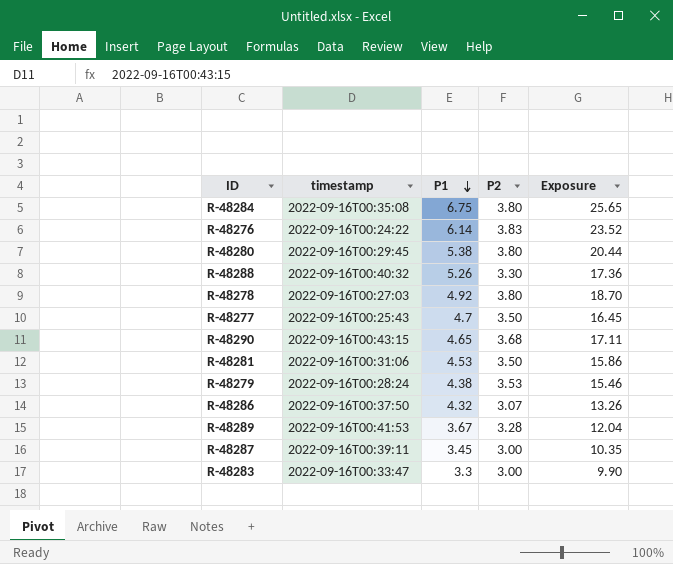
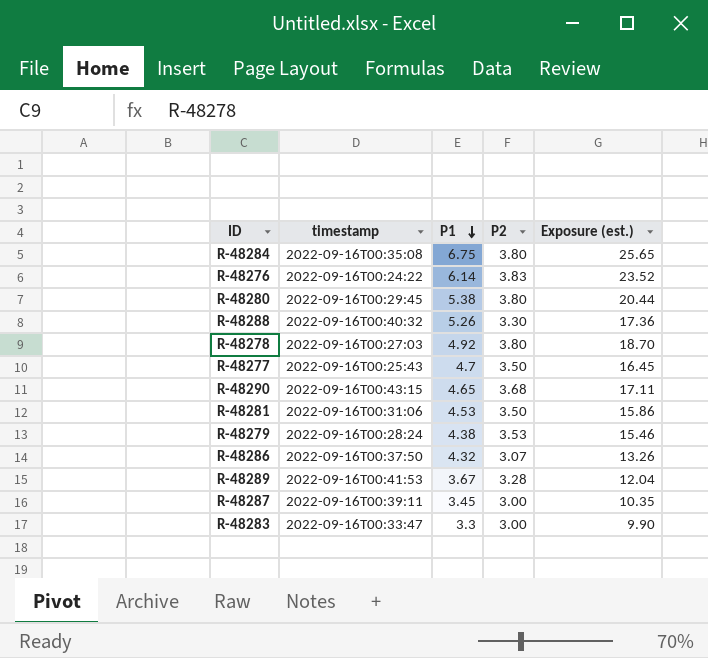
column name: Exposure -> Exposure (est.)

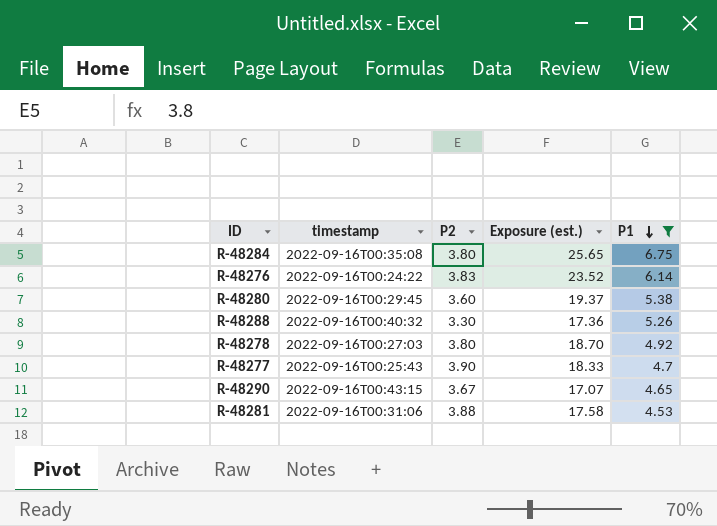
filter: none -> P1 >= 4.53
column P1 | position: 3 -> 5
R-48280 | P2: 3.80 -> 3.60
R-48280 | Exposure (est.): 20.44 -> 19.37
R-48277 | P2: 3.50 -> 3.90
R-48277 | Exposure (est.): 16.45 -> 18.33
R-48290 | P2: 3.68 -> 3.67
R-48290 | Exposure (est.): 17.11 -> 17.07
R-48281 | P2: 3.50 -> 3.88
R-48281 | Exposure (est.): 15.86 -> 17.58

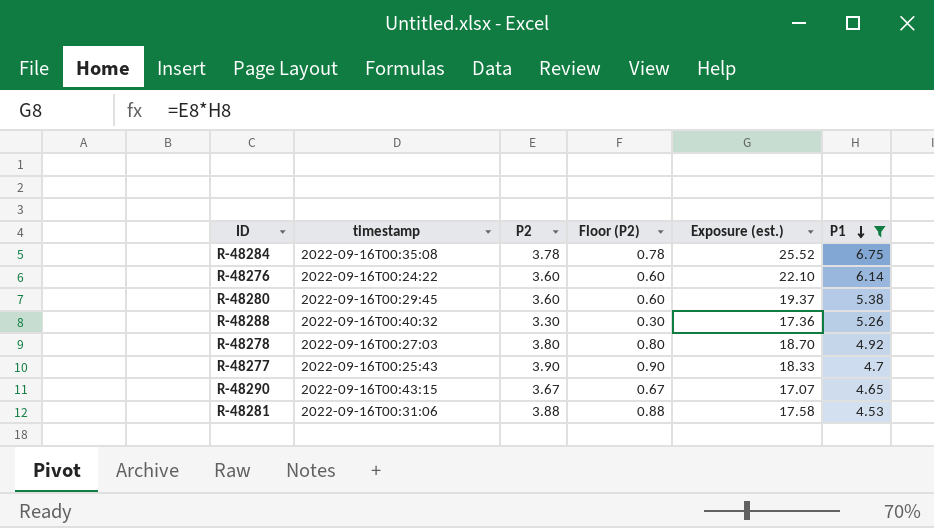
column Floor (P2) | formula: none -> [P2] - 3
R-48284 | P2: 3.80 -> 3.78
R-48284 | Exposure (est.): 25.65 -> 25.52
R-48276 | P2: 3.83 -> 3.60
R-48276 | Exposure (est.): 23.52 -> 22.10

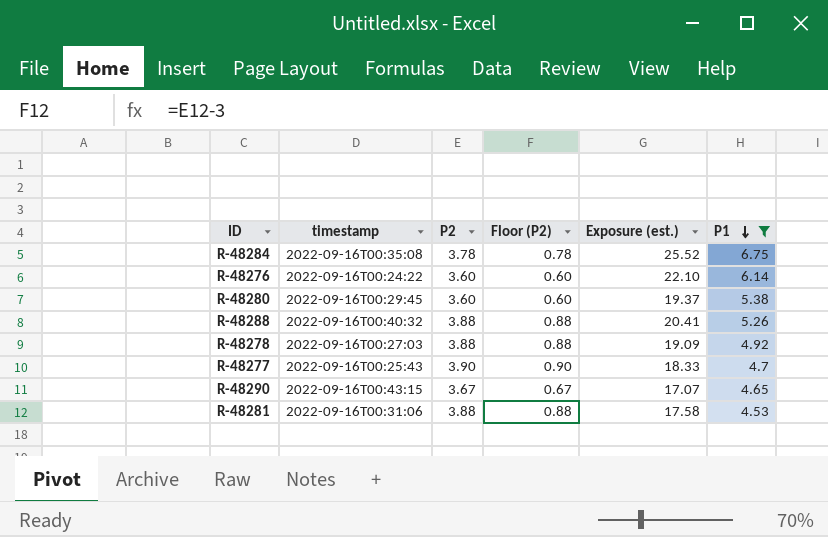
R-48288 | P2: 3.30 -> 3.88
R-48288 | Floor (P2): 0.30 -> 0.88
R-48288 | Exposure (est.): 17.36 -> 20.41
R-48278 | P2: 3.80 -> 3.88
R-48278 | Floor (P2): 0.80 -> 0.88
R-48278 | Exposure (est.): 18.70 -> 19.09

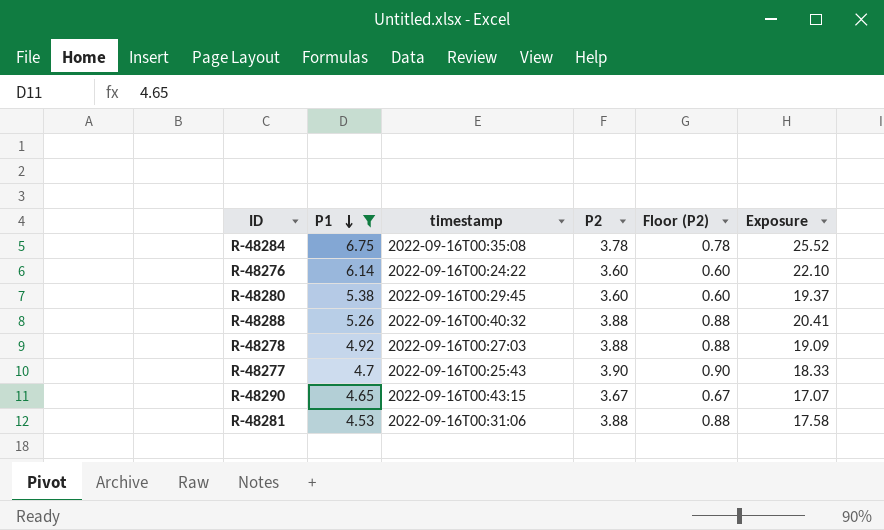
column P1 | position: 6 -> 2
column name: Exposure (est.) -> Exposure

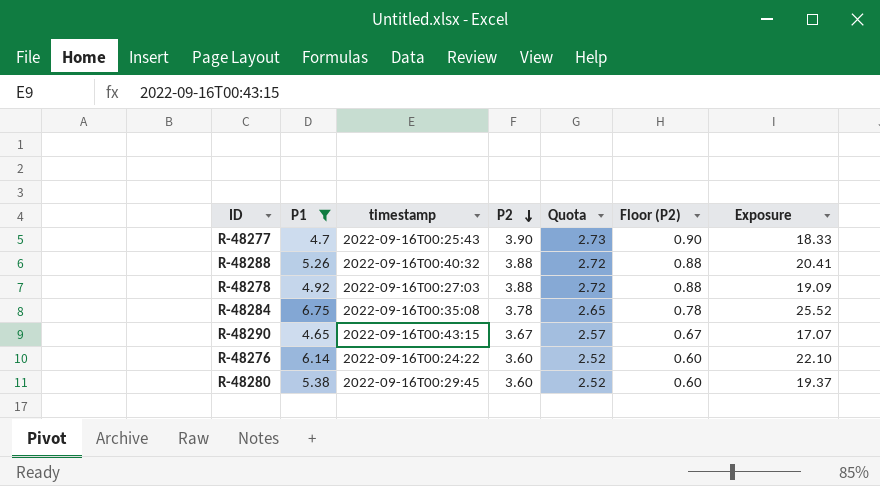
row order: P1 descending -> P2 descending
column Quota | formula: none -> [P2] * 0.7
row R-48281: 4.53 | 2022-09-16T00:31:06 | 3.88 | 0.88 | 17.58 -> none

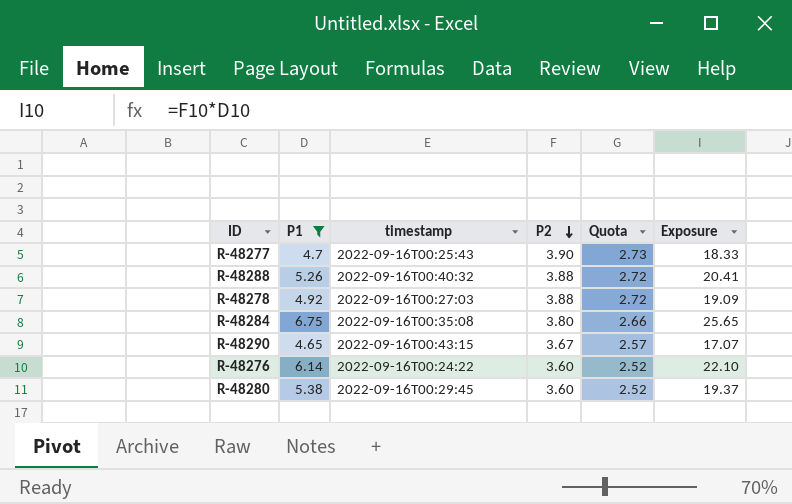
column Floor (P2) | formula: [P2] - 3 -> none
R-48284 | P2: 3.78 -> 3.80
R-48284 | Quota: 2.65 -> 2.66
R-48284 | Exposure: 25.52 -> 25.65

